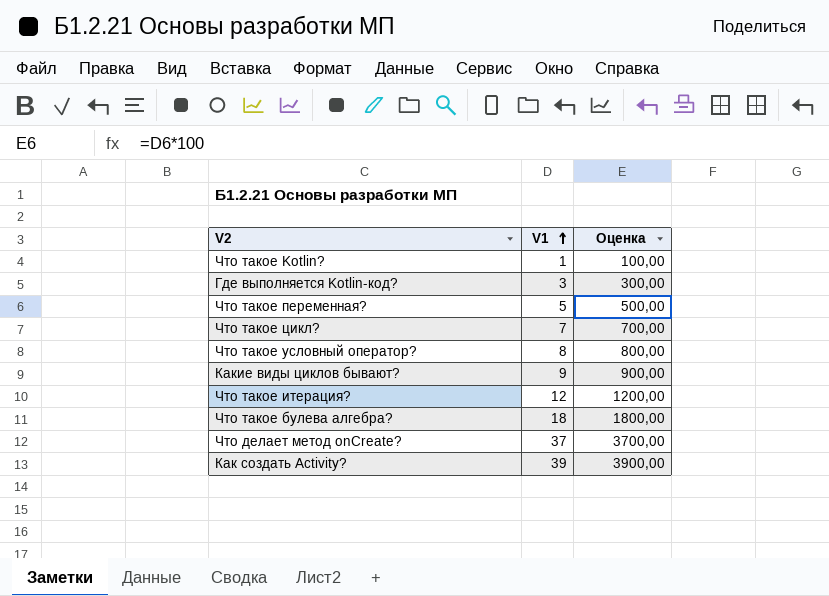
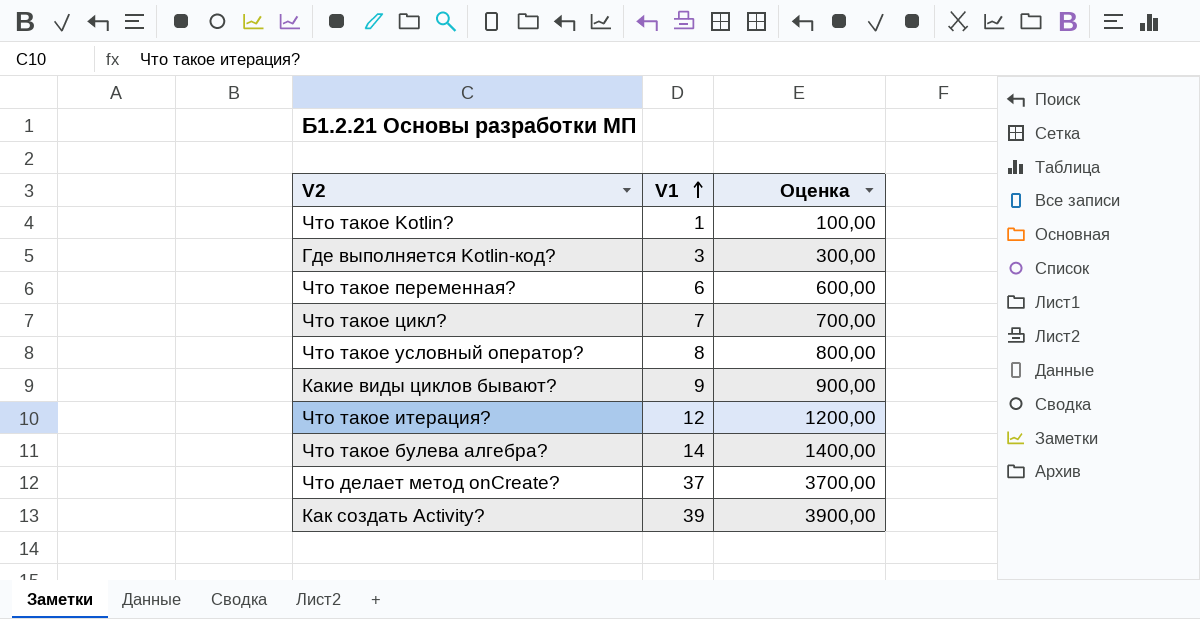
Что такое переменная? | V1: 5 -> 6
Что такое переменная? | Оценка: 500,00 -> 600,00
Что такое булева алгебра? | V1: 18 -> 14
Что такое булева алгебра? | Оценка: 1800,00 -> 1400,00

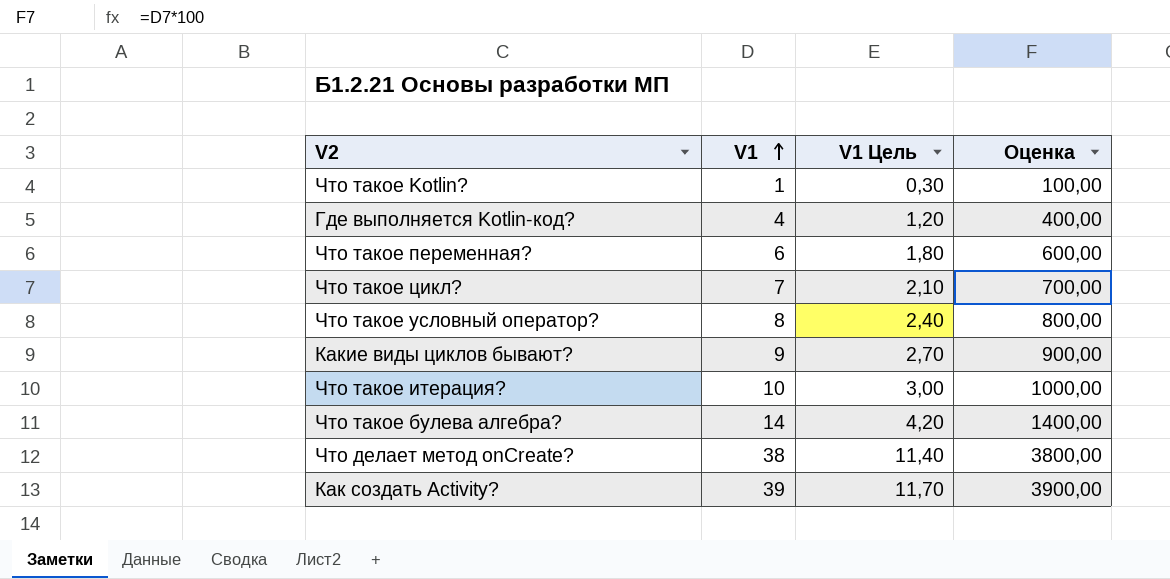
column V1 Цель | formula: none -> [V1] * 0,3
Где выполняется Kotlin-код? | V1: 3 -> 4
Где выполняется Kotlin-код? | Оценка: 300,00 -> 400,00
Что такое итерация? | V1: 12 -> 10
Что такое итерация? | Оценка: 1200,00 -> 1000,00
Что делает метод onCreate? | V1: 37 -> 38
Что делает метод onCreate? | Оценка: 3700,00 -> 3800,00

